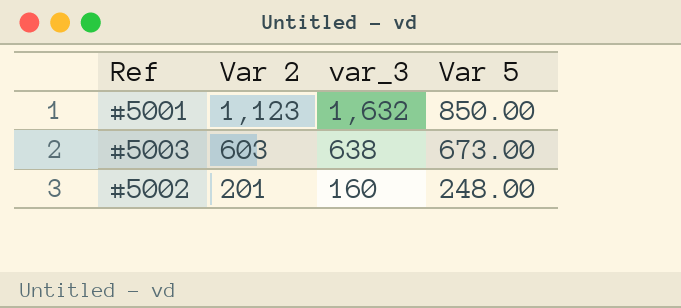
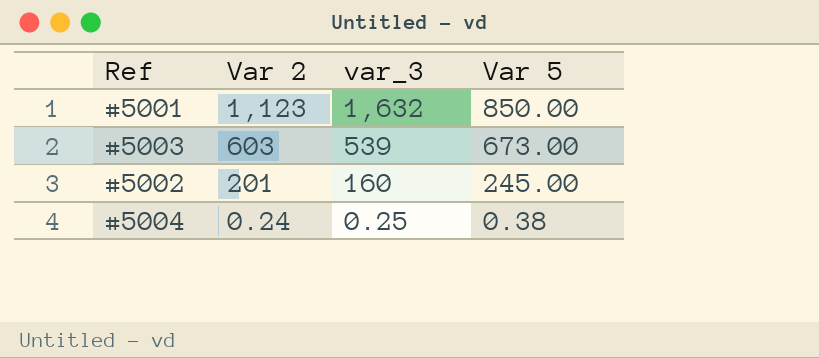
#5003 | var_3: 638 -> 539
#5002 | Var 5: 248.00 -> 245.00
row #5004: none -> 0.24 | 0.25 | 0.38

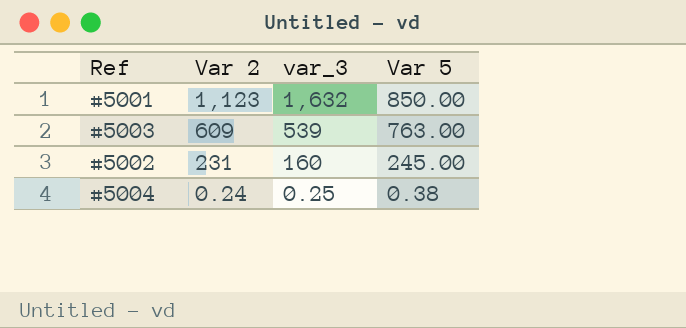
#5003 | Var 2: 603 -> 609
#5003 | Var 5: 673.00 -> 763.00
#5002 | Var 2: 201 -> 231

